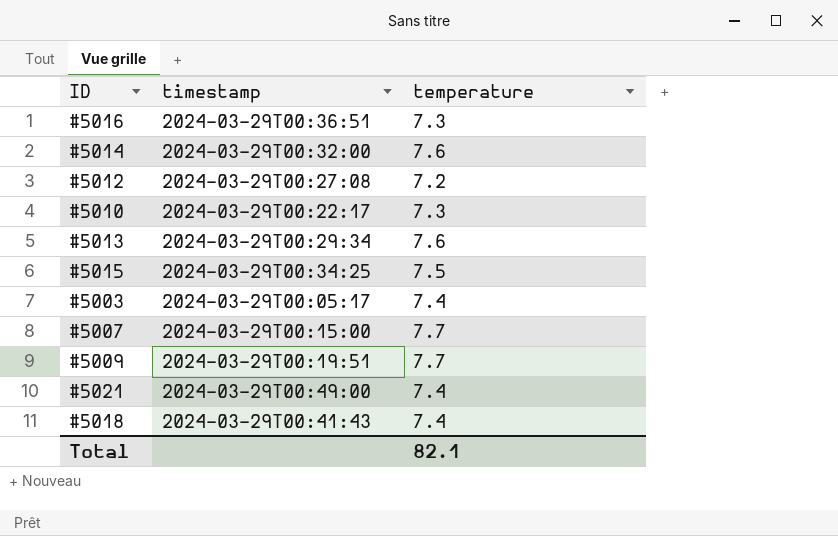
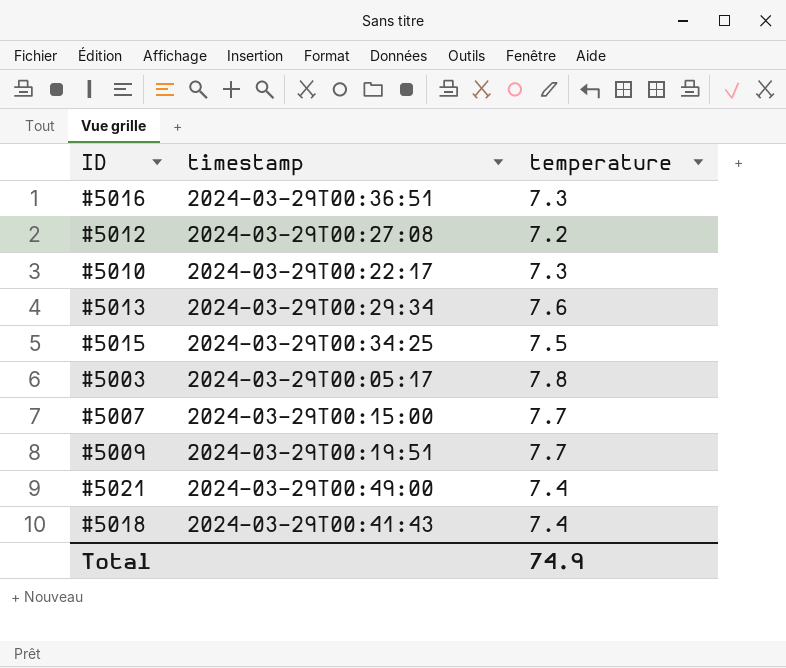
row #5014: 2024-03-29T00:32:00 | 7.6 -> none
#5003 | temperature: 7.4 -> 7.8
Total | temperature: 82.1 -> 74.9

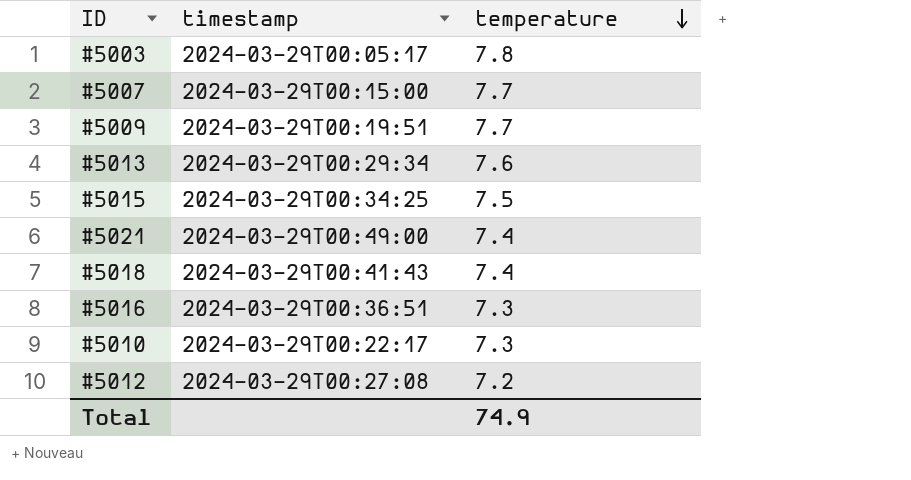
row order: none -> temperature descending

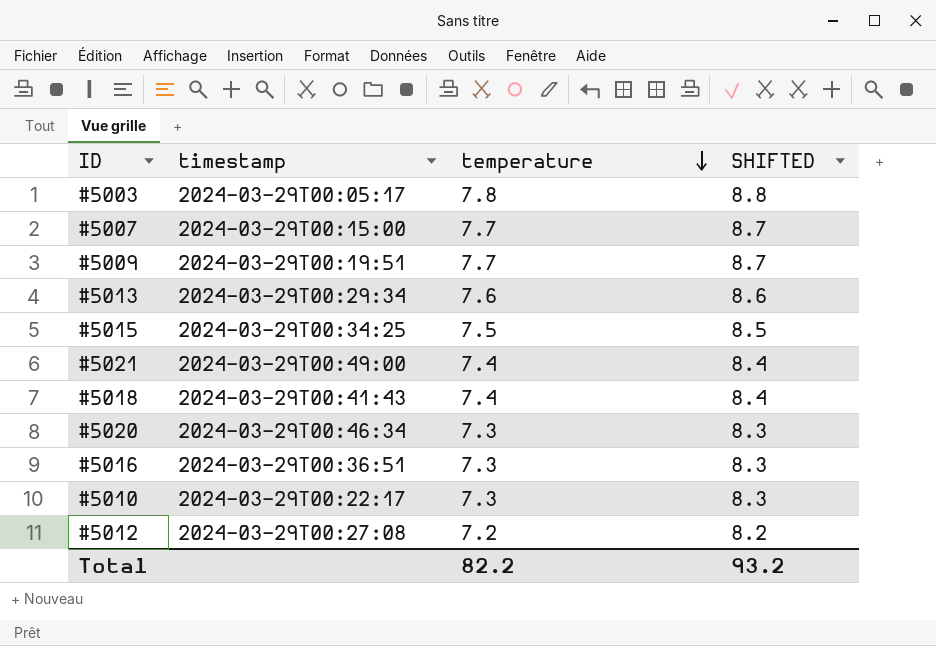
column SHIFTED | formula: none -> [temperature] + 1
row #5020: none -> 2024-03-29T00:46:34 | 7.3 | 8.3
Total | temperature: 74.9 -> 82.2

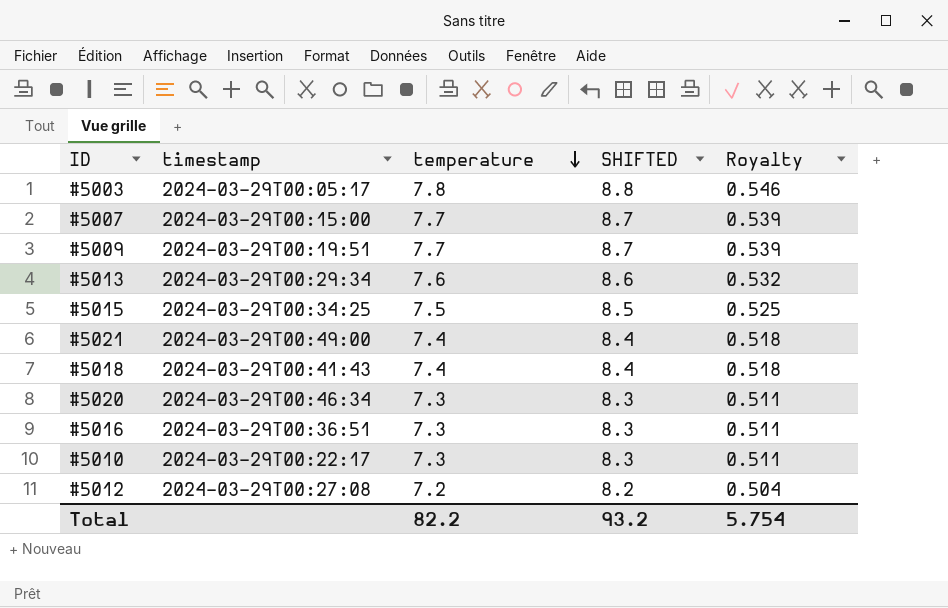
column Royalty | formula: none -> [temperature] * 0.07

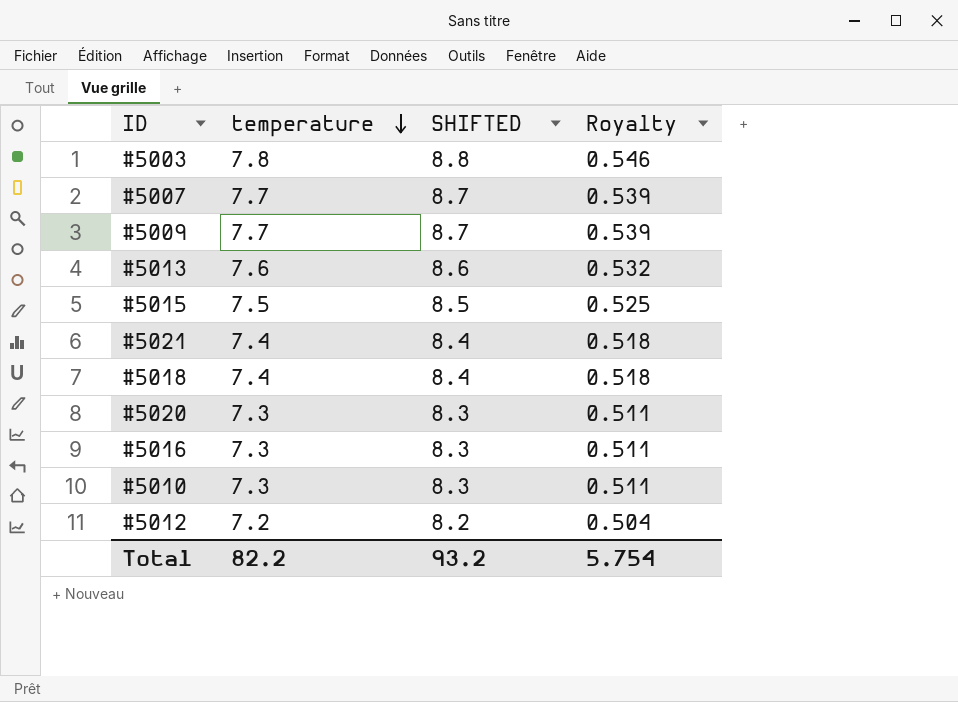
column timestamp | position: 2 -> none

